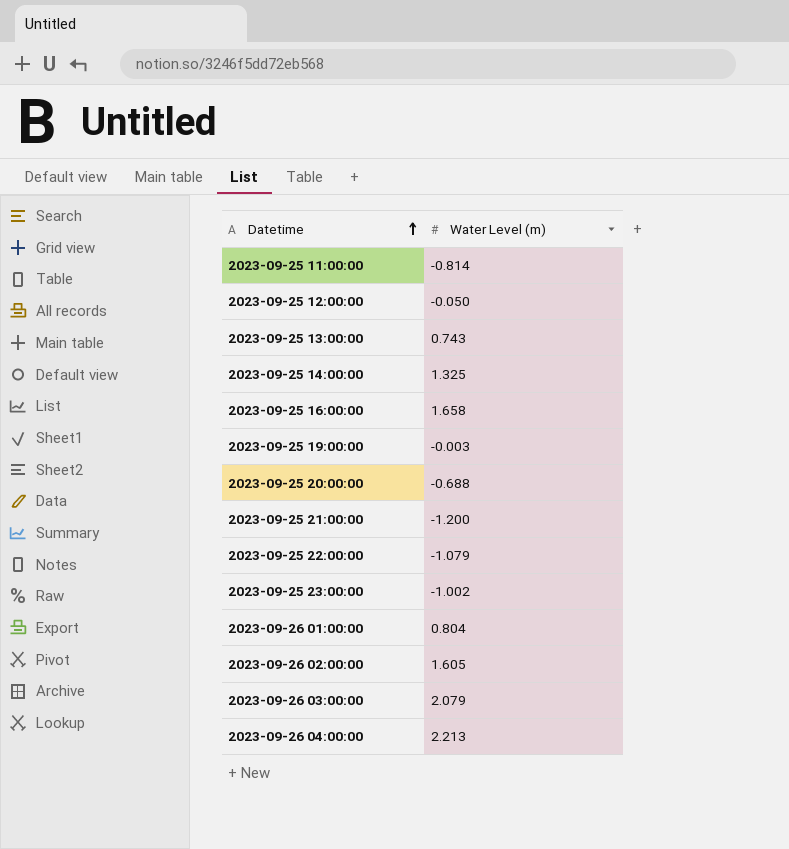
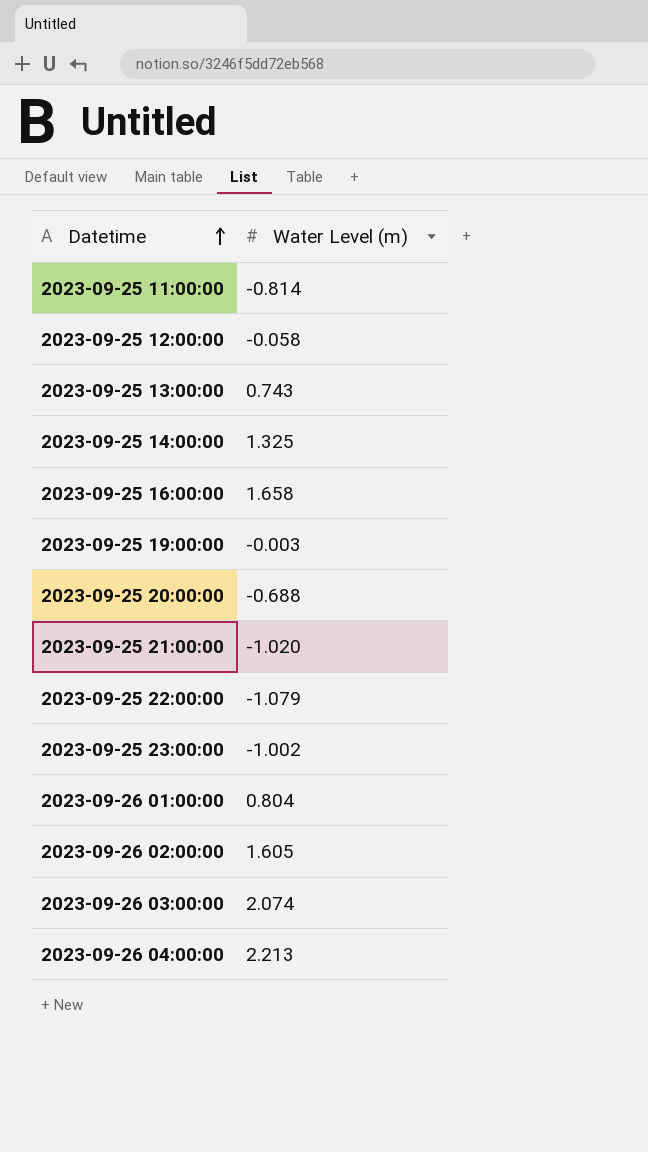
2023-09-25 12:00:00 | Water Level (m): -0.050 -> -0.058
2023-09-25 21:00:00 | Water Level (m): -1.200 -> -1.020
2023-09-26 03:00:00 | Water Level (m): 2.079 -> 2.074

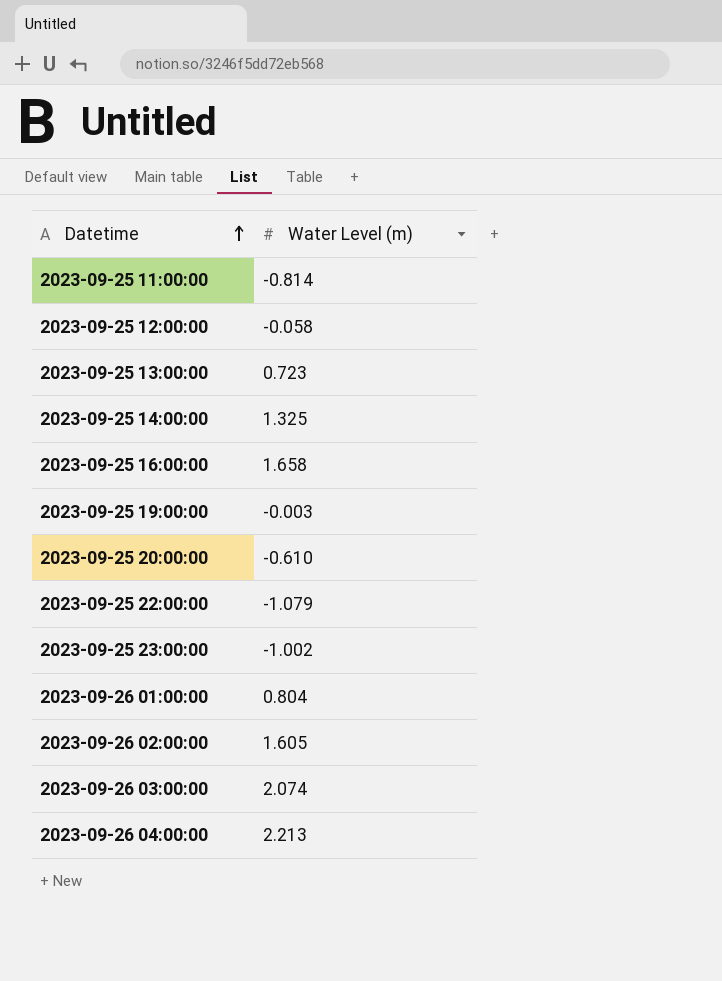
row 2023-09-25 21:00:00: -1.020 -> none
2023-09-25 13:00:00 | Water Level (m): 0.743 -> 0.723
2023-09-25 20:00:00 | Water Level (m): -0.688 -> -0.610

